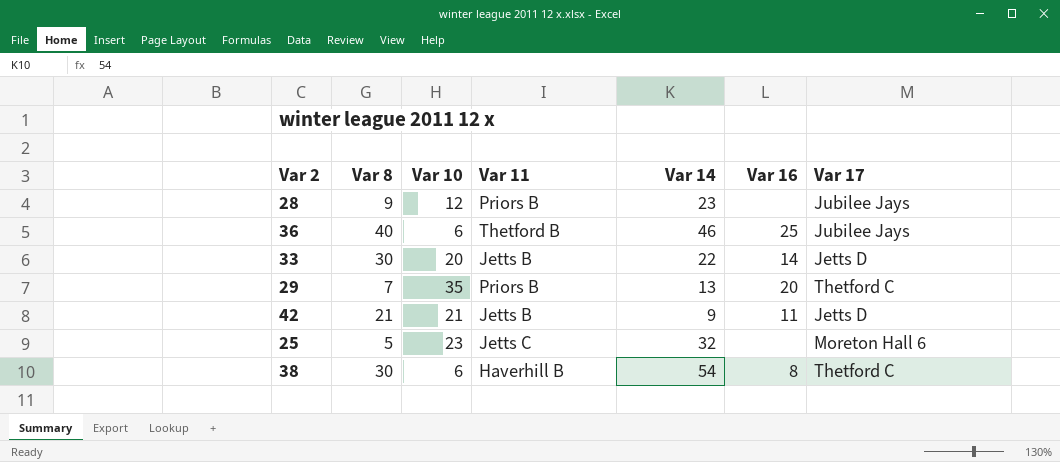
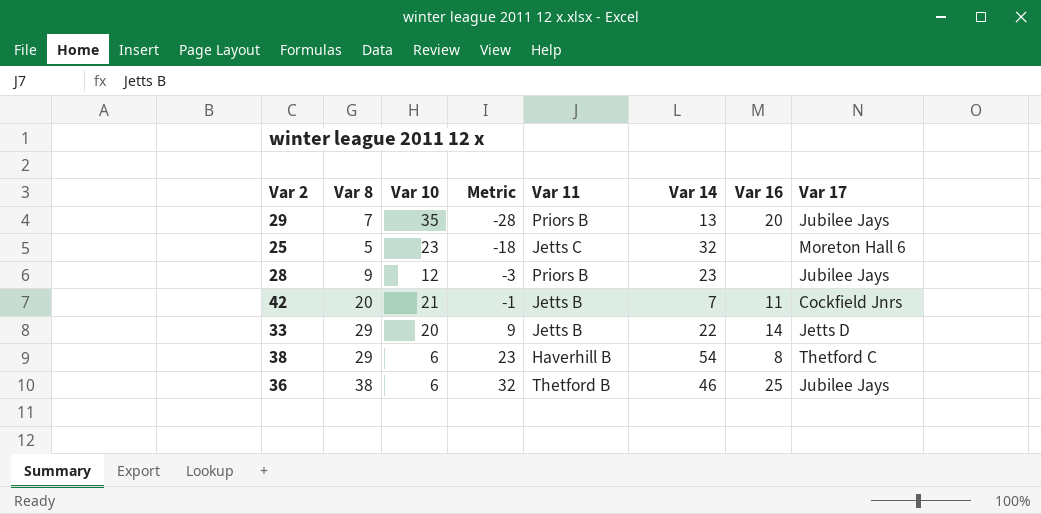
row order: none -> Metric ascending
column Metric | formula: none -> [Var 8] - [Var 10]
29 | Var 17: Thetford C -> Jubilee Jays
42 | Var 8: 21 -> 20
42 | Var 14: 9 -> 7
42 | Var 17: Jetts D -> Cockfield Jnrs
33 | Var 8: 30 -> 29
38 | Var 8: 30 -> 29
36 | Var 8: 40 -> 38

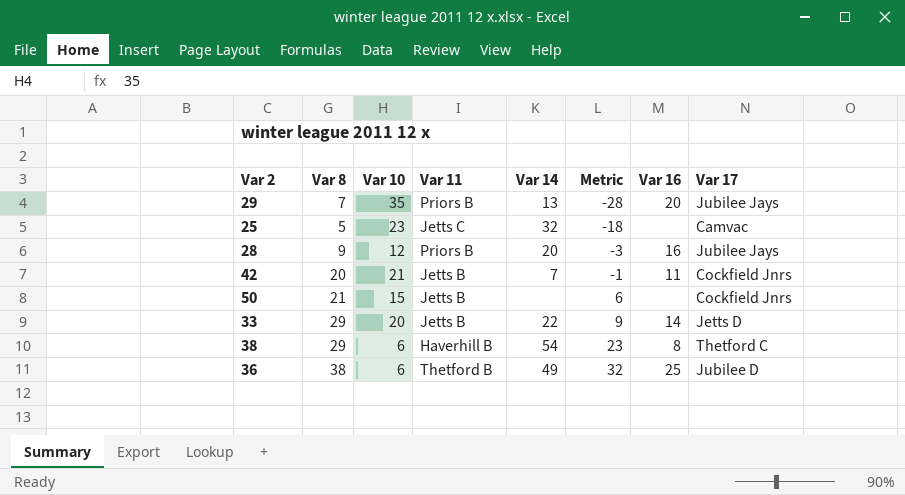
column Metric | position: 4 -> 6
25 | Var 17: Moreton Hall 6 -> Camvac
28 | Var 14: 23 -> 20
28 | Var 16: none -> 16
row 50: none -> 21 | 15 | Jetts B | none | 6 | none | Cockfield Jnrs
36 | Var 14: 46 -> 49
36 | Var 17: Jubilee Jays -> Jubilee D

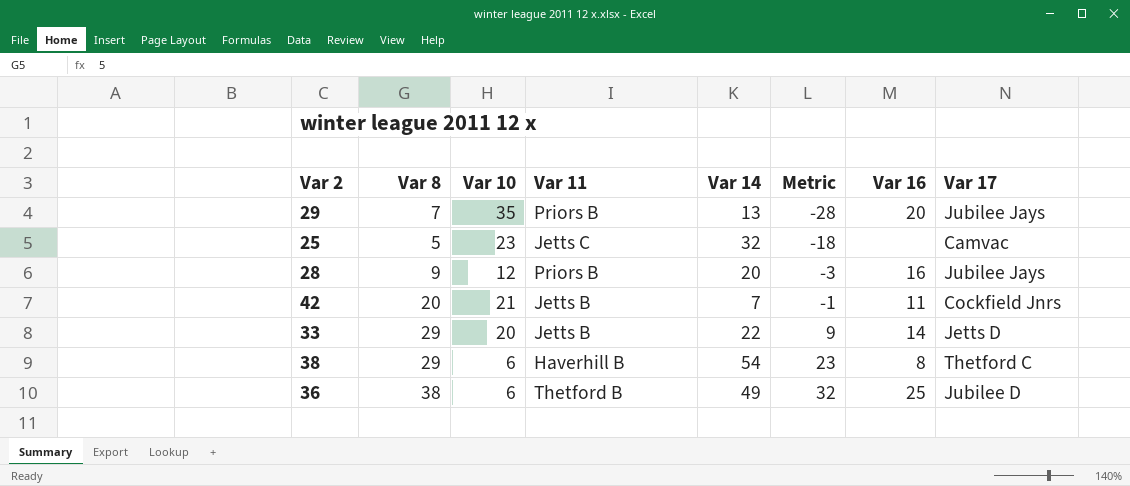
row 50: 21 | 15 | Jetts B | none | 6 | none | Cockfield Jnrs -> none

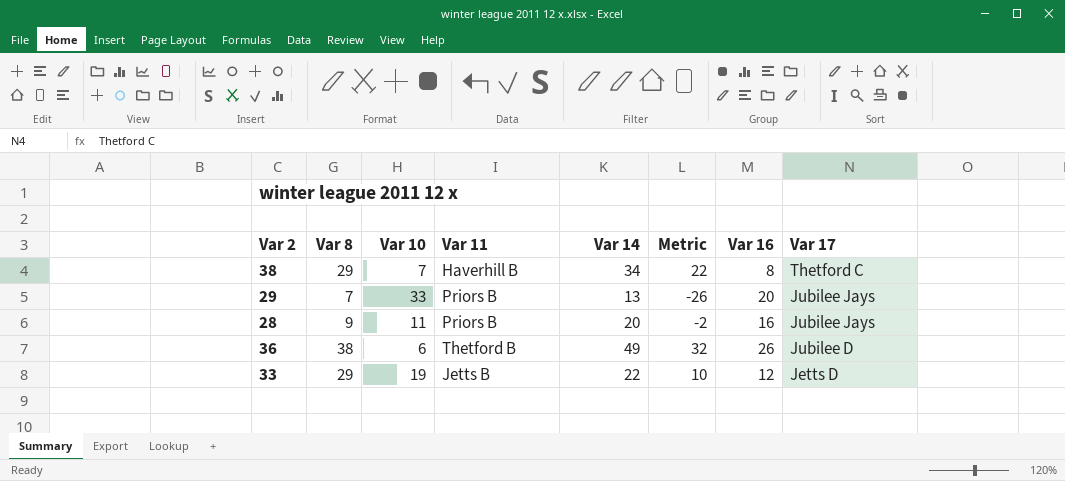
row order: Metric ascending -> Var 17 descending
row 25: 5 | 23 | Jetts C | 32 | -18 | none | Camvac -> none
row 42: 20 | 21 | Jetts B | 7 | -1 | 11 | Cockfield Jnrs -> none
38 | Var 10: 6 -> 7
38 | Var 14: 54 -> 34
38 | Metric: 23 -> 22
29 | Var 10: 35 -> 33
29 | Metric: -28 -> -26
28 | Var 10: 12 -> 11
28 | Metric: -3 -> -2
36 | Var 16: 25 -> 26
33 | Var 10: 20 -> 19
33 | Metric: 9 -> 10
33 | Var 16: 14 -> 12

